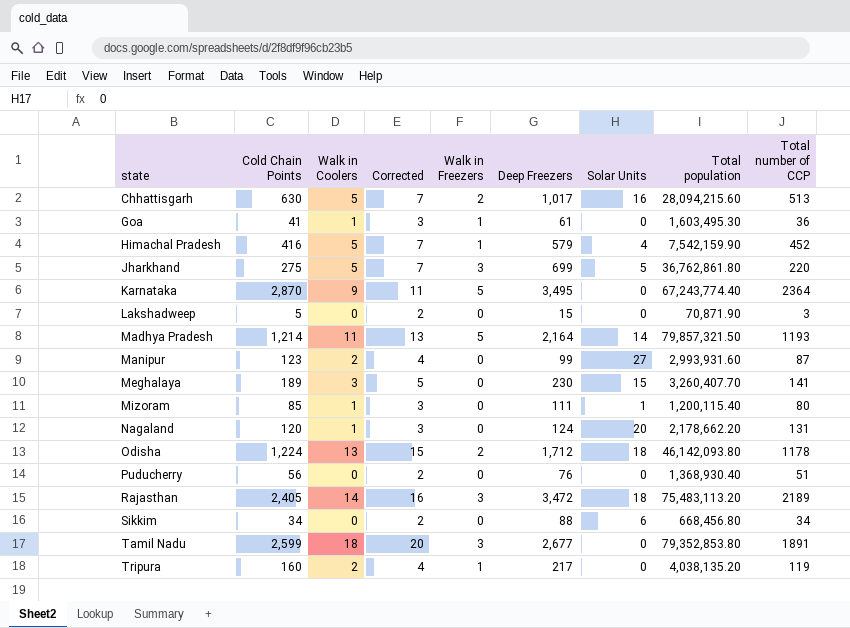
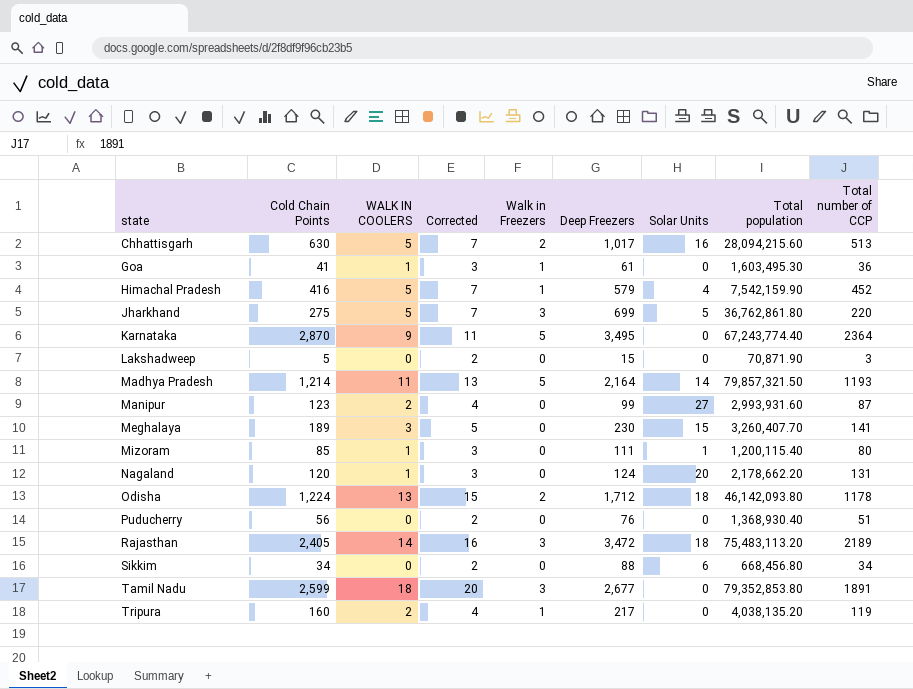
column name: Walk in Coolers -> WALK IN COOLERS

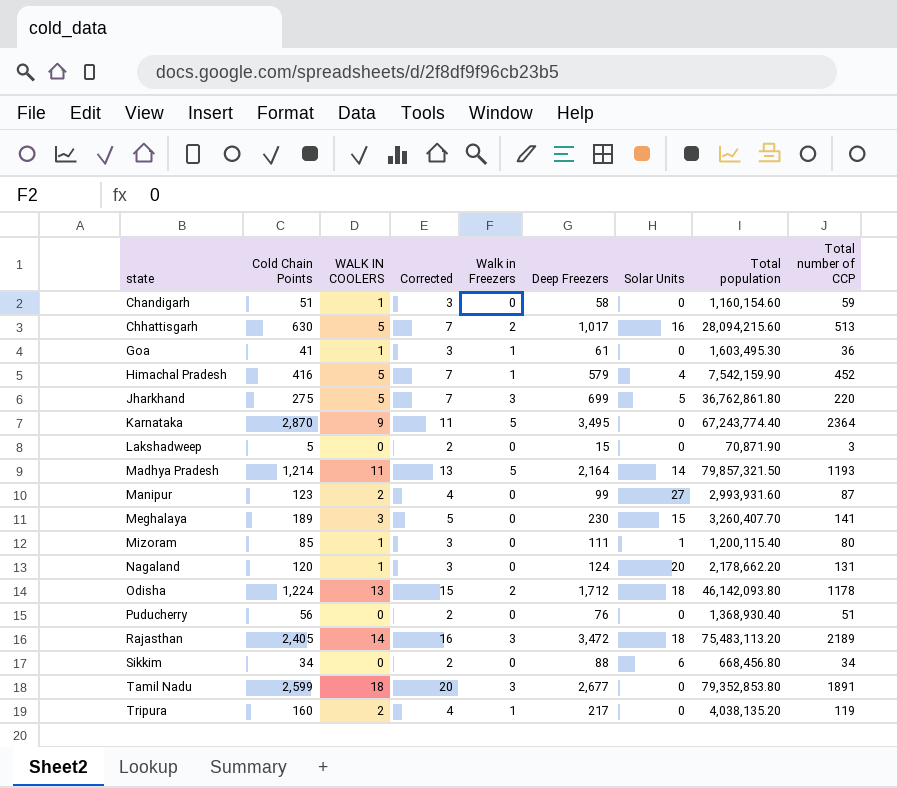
row Chandigarh: none -> 51 | 1 | 3 | 0 | 58 | 0 | 1,160,154.60 | 59

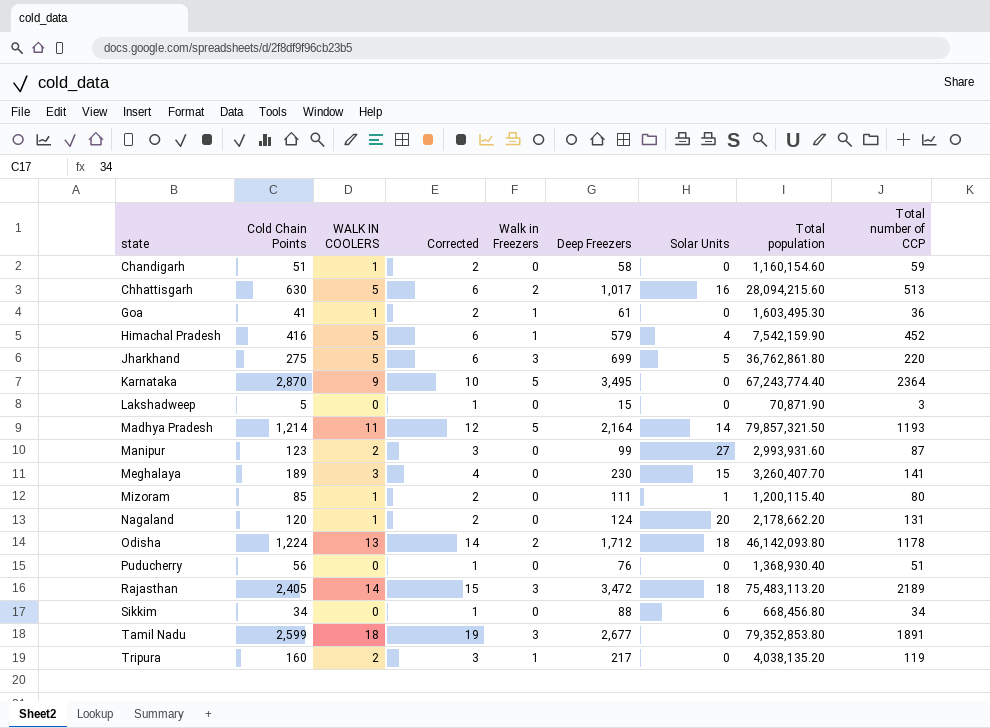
column Corrected | formula: [WALK IN COOLERS] + 2 -> [WALK IN COOLERS] + 1

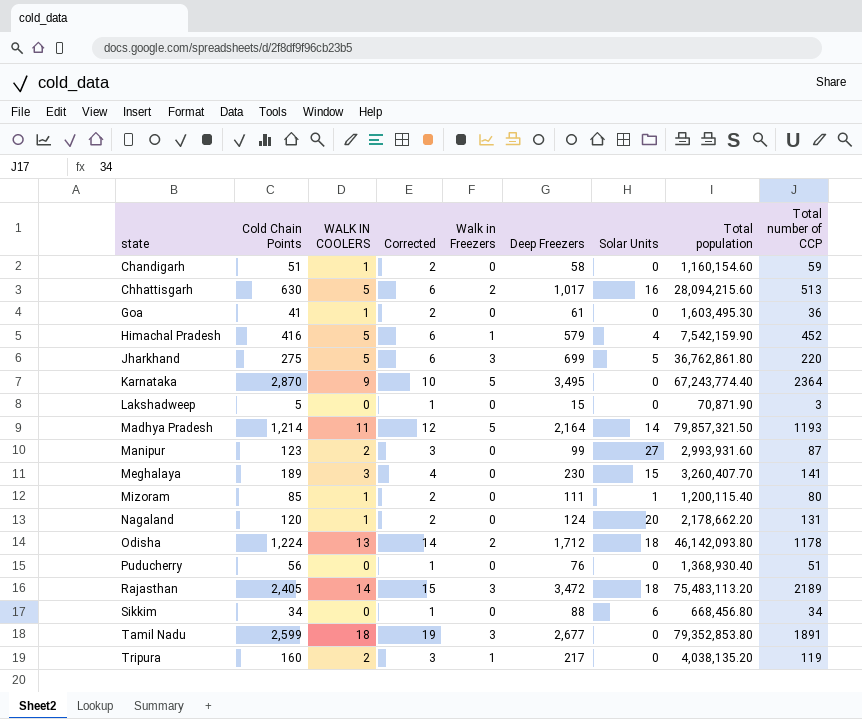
Goa | Walk in Freezers: 1 -> 0

